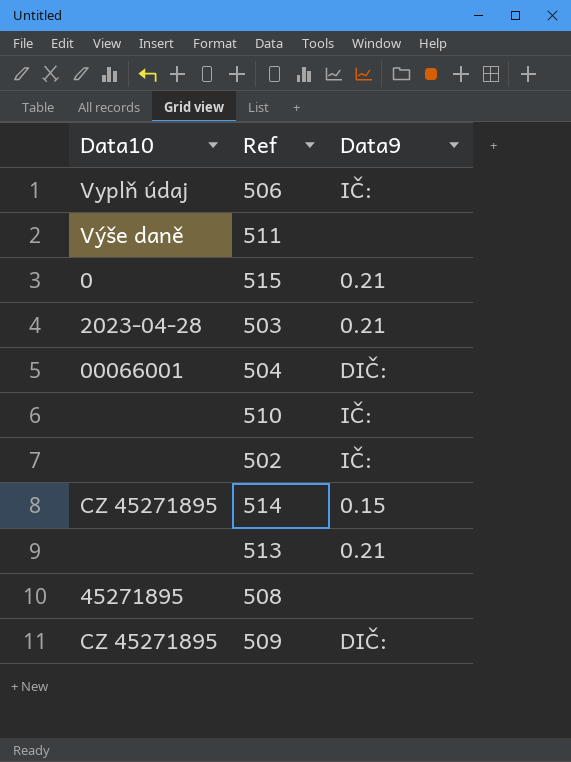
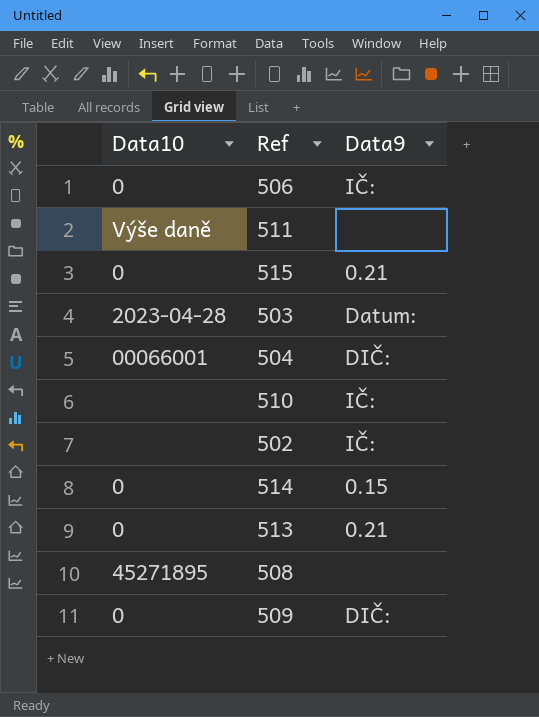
506 | Data10: Vyplň údaj -> 0
503 | Data9: 0.21 -> Datum:
514 | Data10: CZ 45271895 -> 0
513 | Data10: none -> 0
509 | Data10: CZ 45271895 -> 0

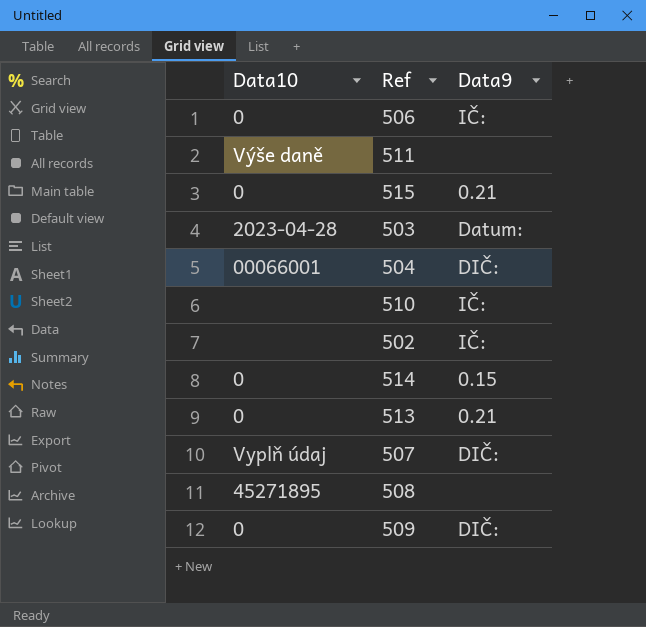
row 507: none -> Vyplň údaj | DIČ:

